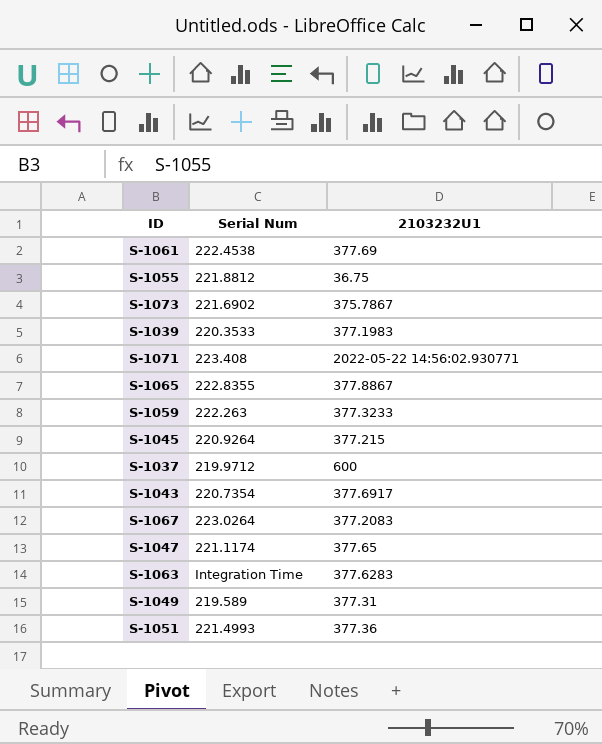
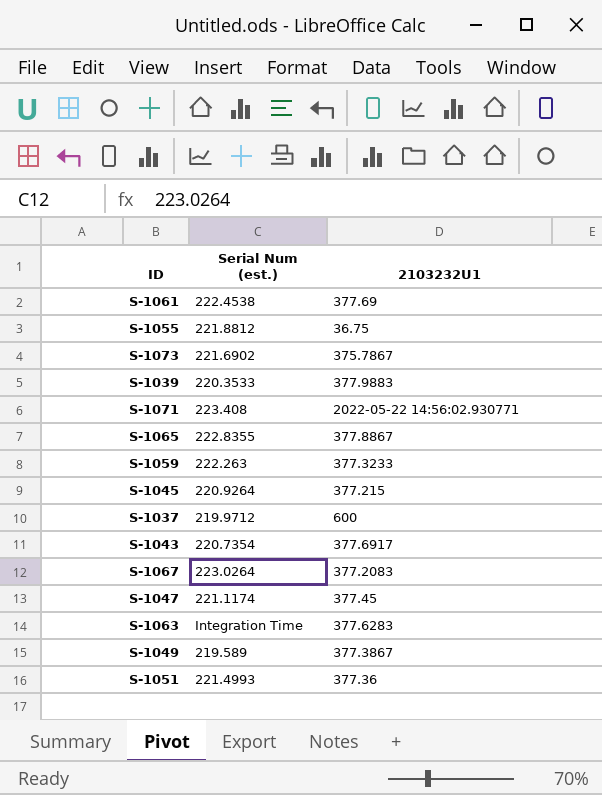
column name: Serial Num -> Serial Num (est.)
S-1039 | 2103232U1: 377.1983 -> 377.9883
S-1047 | 2103232U1: 377.65 -> 377.45
S-1049 | 2103232U1: 377.31 -> 377.3867

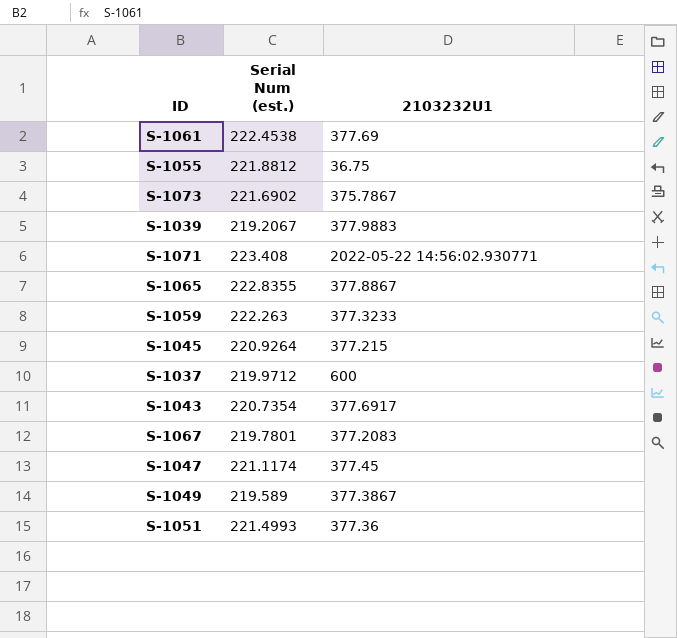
row S-1063: Integration Time | 377.6283 -> none
S-1039 | Serial Num (est.): 220.3533 -> 219.2067
S-1067 | Serial Num (est.): 223.0264 -> 219.7801

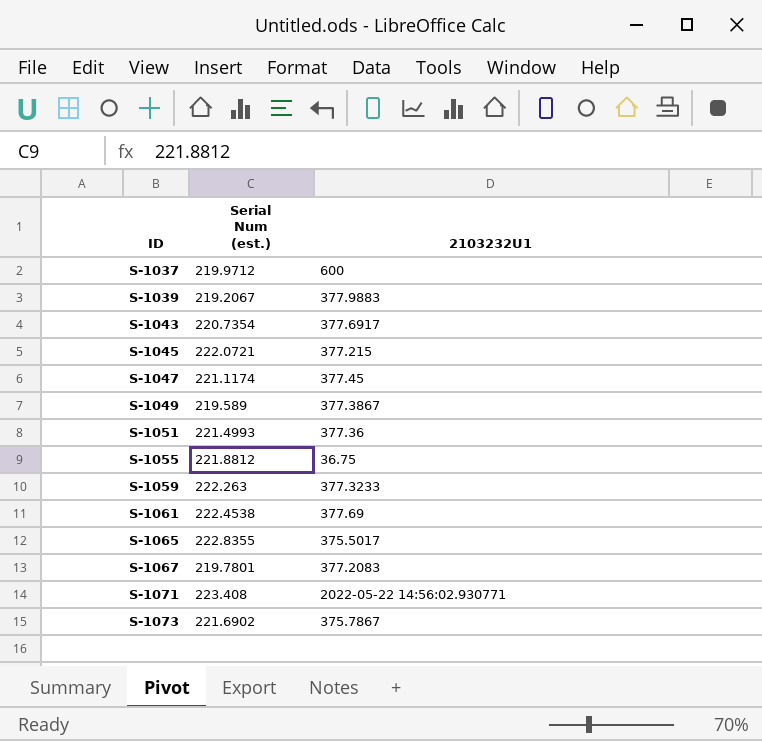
row order: none -> ID ascending
S-1045 | Serial Num (est.): 220.9264 -> 222.0721
S-1065 | 2103232U1: 377.8867 -> 375.5017

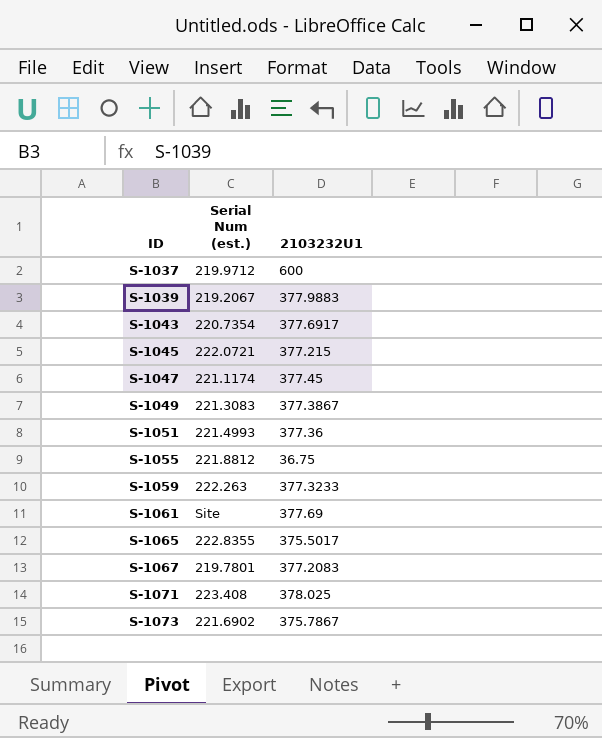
S-1049 | Serial Num (est.): 219.589 -> 221.3083
S-1061 | Serial Num (est.): 222.4538 -> Site
S-1071 | 2103232U1: 2022-05-22 14:56:02.930771 -> 378.025

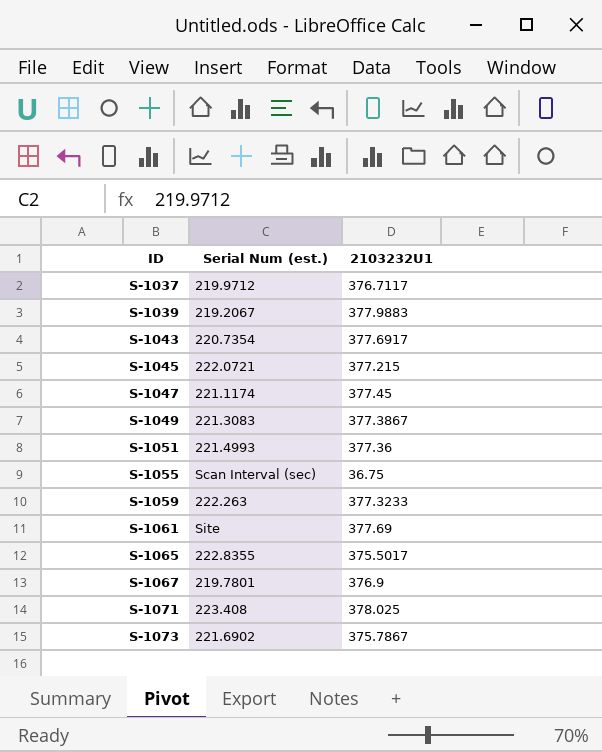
S-1037 | 2103232U1: 600 -> 376.7117
S-1055 | Serial Num (est.): 221.8812 -> Scan Interval (sec)
S-1067 | 2103232U1: 377.2083 -> 376.9

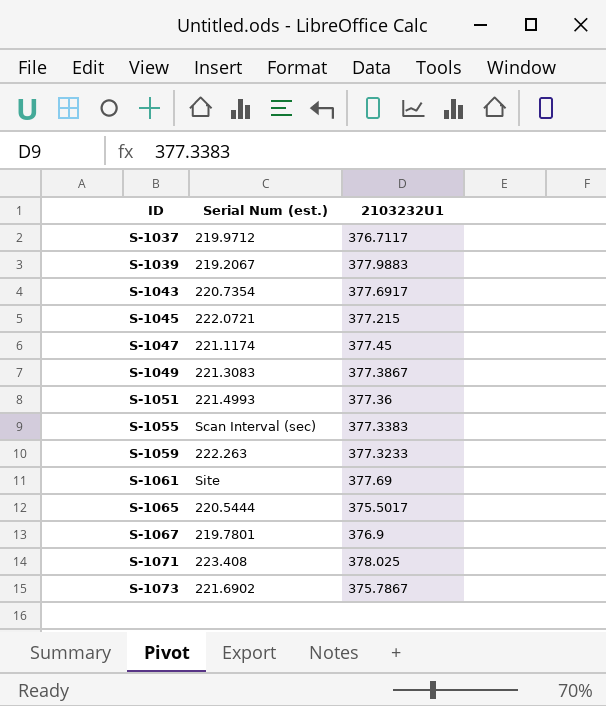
S-1055 | 2103232U1: 36.75 -> 377.3383
S-1065 | Serial Num (est.): 222.8355 -> 220.5444

